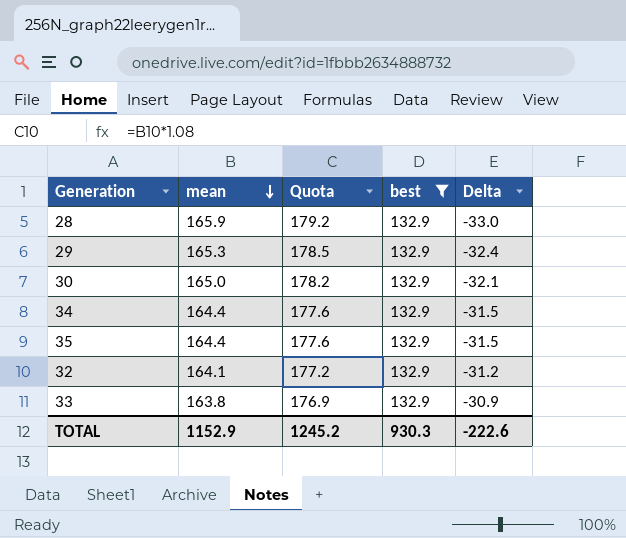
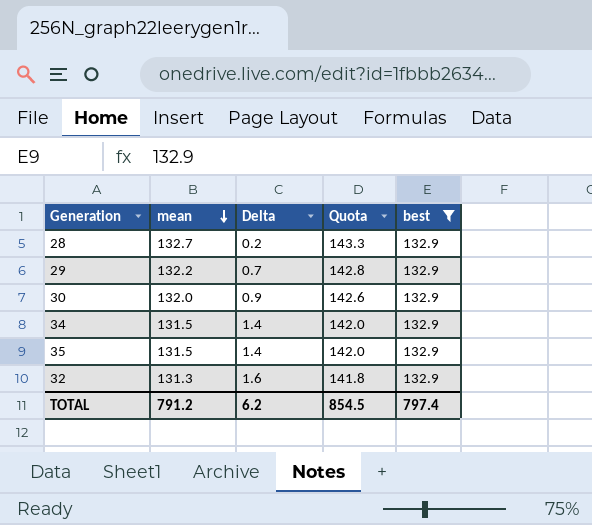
column Delta | position: 5 -> 3
row 33: 163.8 | 176.9 | 132.9 | -30.9 -> none
28 | mean: 165.9 -> 132.7
28 | Delta: -33.0 -> 0.2
28 | Quota: 179.2 -> 143.3
29 | mean: 165.3 -> 132.2
29 | Delta: -32.4 -> 0.7
29 | Quota: 178.5 -> 142.8
30 | mean: 165.0 -> 132.0
30 | Delta: -32.1 -> 0.9
30 | Quota: 178.2 -> 142.6
34 | mean: 164.4 -> 131.5
34 | Delta: -31.5 -> 1.4
34 | Quota: 177.6 -> 142.0
35 | mean: 164.4 -> 131.5
35 | Delta: -31.5 -> 1.4
35 | Quota: 177.6 -> 142.0
32 | mean: 164.1 -> 131.3
32 | Delta: -31.2 -> 1.6
32 | Quota: 177.2 -> 141.8
TOTAL | mean: 1152.9 -> 791.2
TOTAL | Delta: -222.6 -> 6.2
TOTAL | Quota: 1245.2 -> 854.5
TOTAL | best: 930.3 -> 797.4

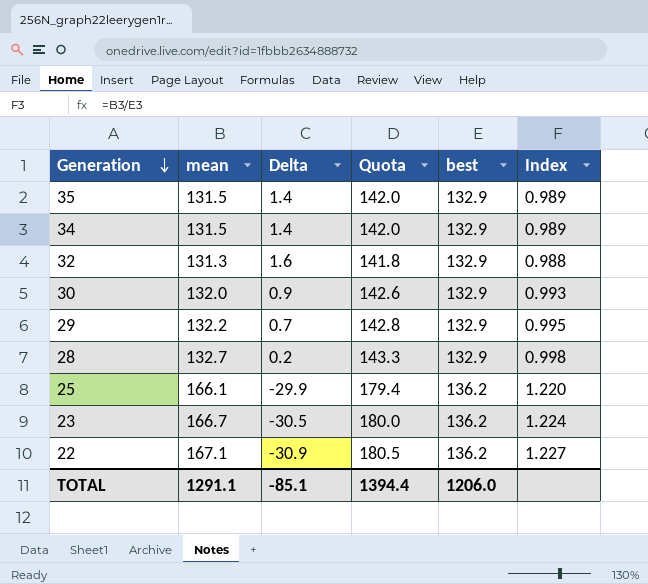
filter: best = 132.9 -> none
row order: mean descending -> Generation descending
column Index | formula: none -> [mean] / [best]
TOTAL | mean: 791.2 -> 1291.1
TOTAL | Delta: 6.2 -> -85.1
TOTAL | Quota: 854.5 -> 1394.4
TOTAL | best: 797.4 -> 1206.0

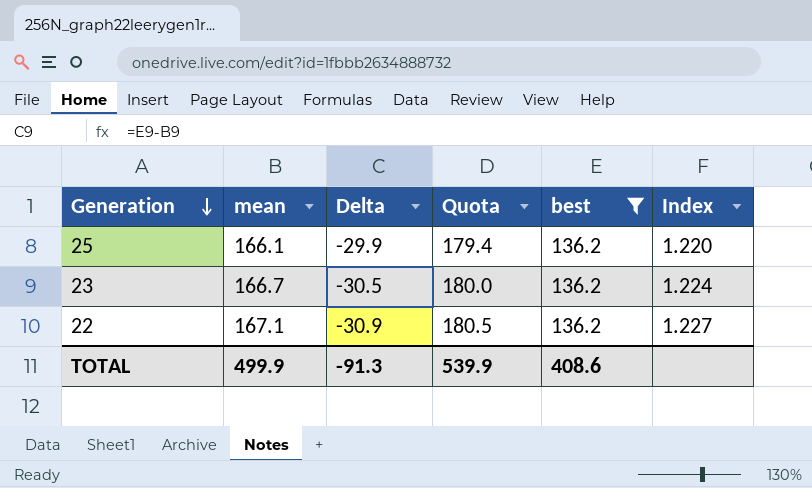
filter: none -> best = 136.2
TOTAL | mean: 1291.1 -> 499.9
TOTAL | Delta: -85.1 -> -91.3
TOTAL | Quota: 1394.4 -> 539.9
TOTAL | best: 1206.0 -> 408.6

